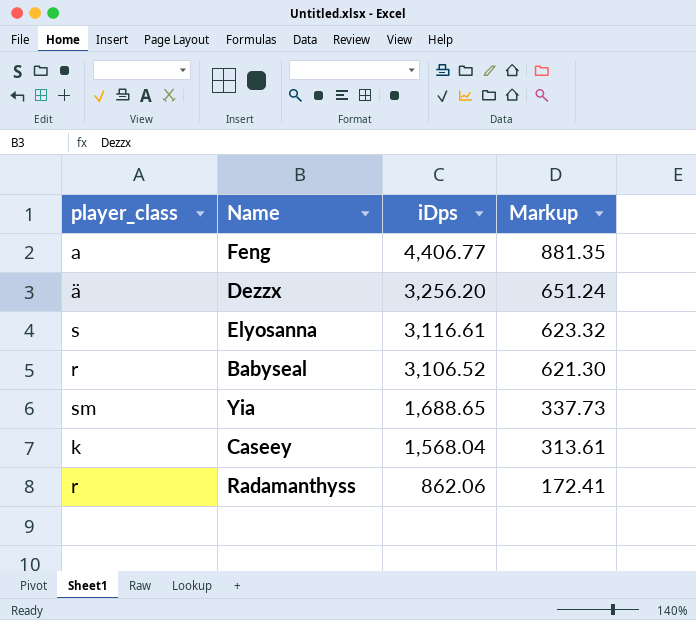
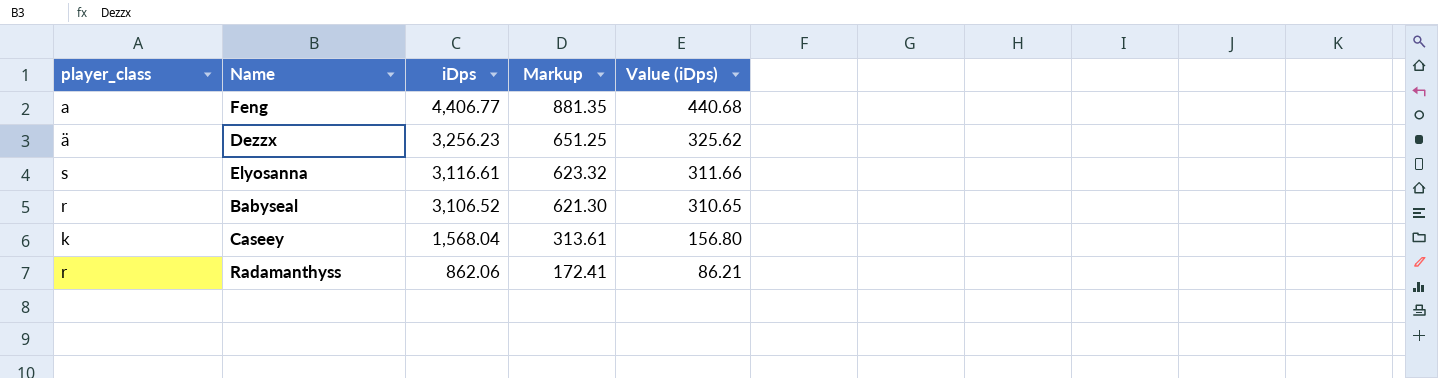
column Value (iDps) | formula: none -> [iDps] * 0.1
row Yia: sm | 1,688.65 | 337.73 -> none
Dezzx | iDps: 3,256.20 -> 3,256.23
Dezzx | Markup: 651.24 -> 651.25

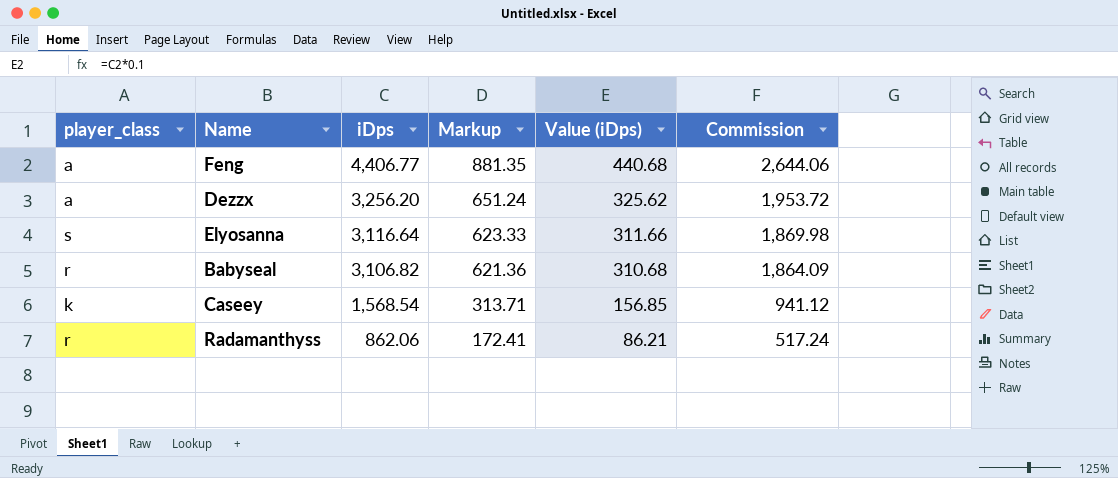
column Commission | formula: none -> [iDps] * 0.6
Dezzx | player_class: ä -> a
Dezzx | iDps: 3,256.23 -> 3,256.20
Dezzx | Markup: 651.25 -> 651.24
Elyosanna | iDps: 3,116.61 -> 3,116.64
Elyosanna | Markup: 623.32 -> 623.33
Babyseal | iDps: 3,106.52 -> 3,106.82
Babyseal | Markup: 621.30 -> 621.36
Babyseal | Value (iDps): 310.65 -> 310.68
Caseey | iDps: 1,568.04 -> 1,568.54
Caseey | Markup: 313.61 -> 313.71
Caseey | Value (iDps): 156.80 -> 156.85

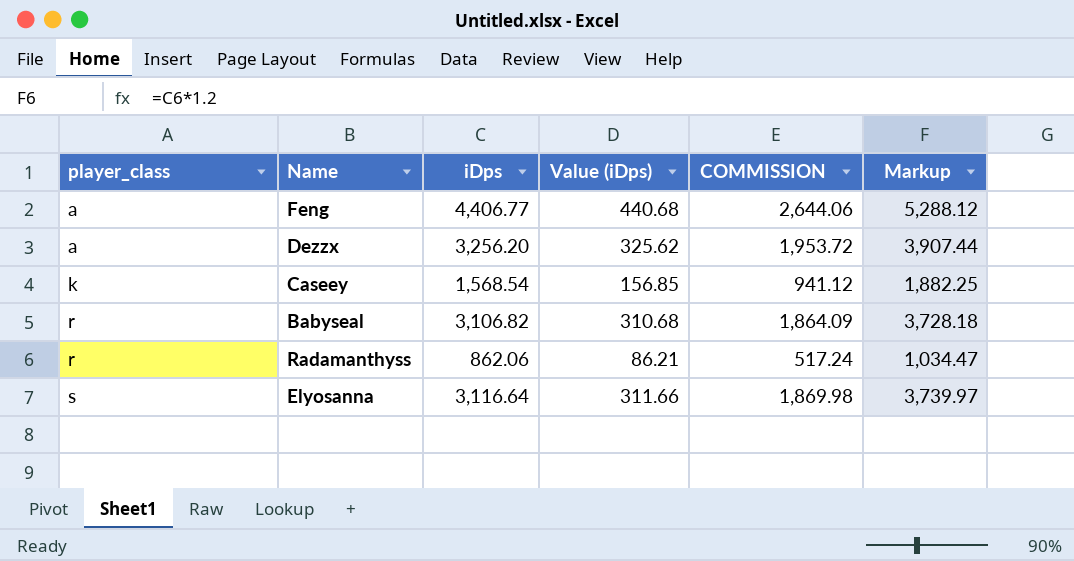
row order: iDps descending -> player_class ascending
column name: Commission -> COMMISSION
column Markup | formula: [iDps] * 0.2 -> [iDps] * 1.2
column Markup | position: 4 -> 6

